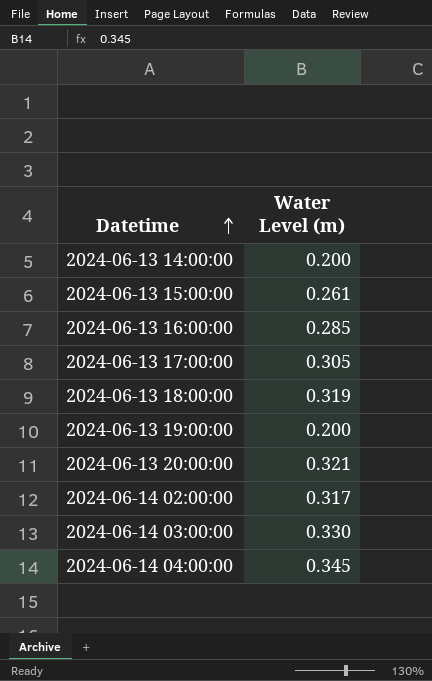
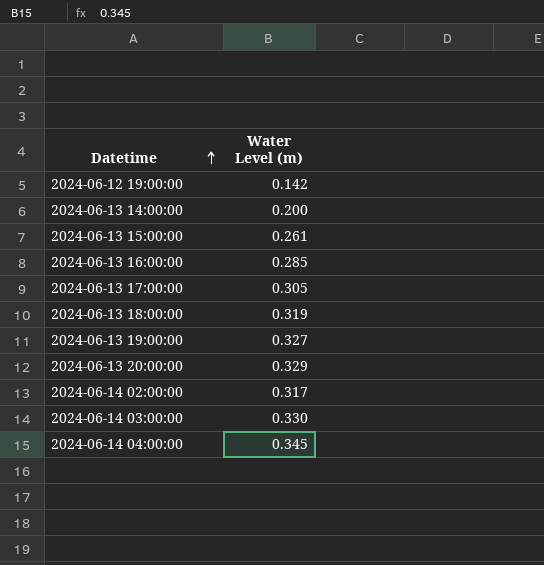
row 2024-06-12 19:00:00: none -> 0.142
2024-06-13 19:00:00 | Water Level (m): 0.200 -> 0.327
2024-06-13 20:00:00 | Water Level (m): 0.321 -> 0.329

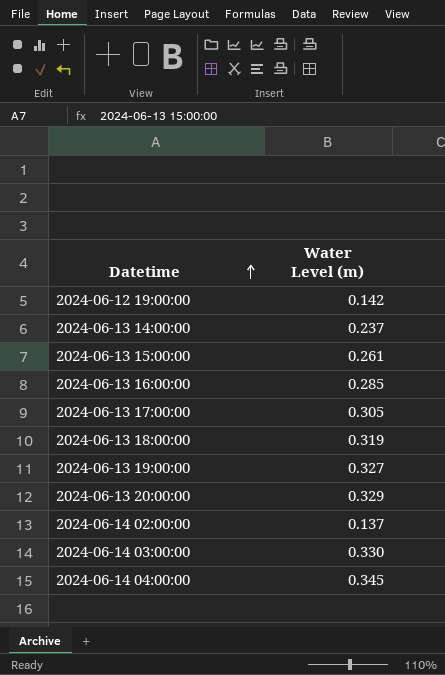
2024-06-13 14:00:00 | Water Level (m): 0.200 -> 0.237
2024-06-14 02:00:00 | Water Level (m): 0.317 -> 0.137

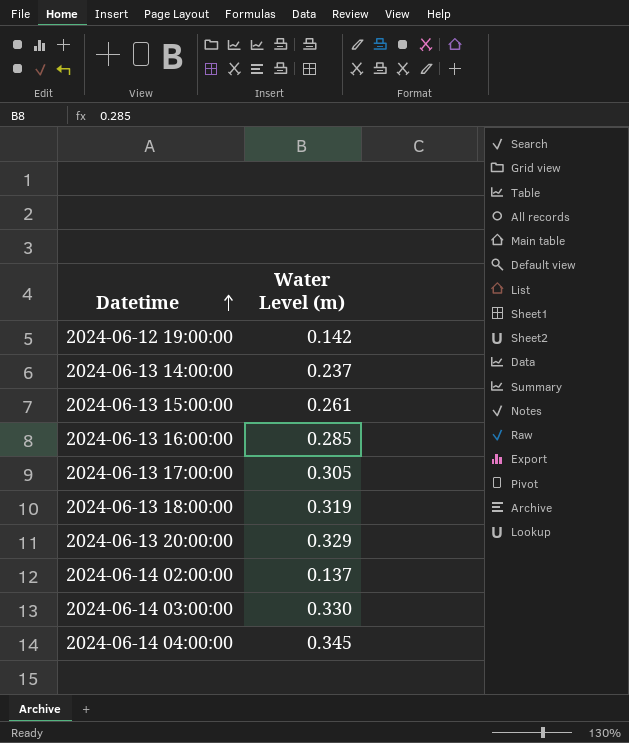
row 2024-06-13 19:00:00: 0.327 -> none

